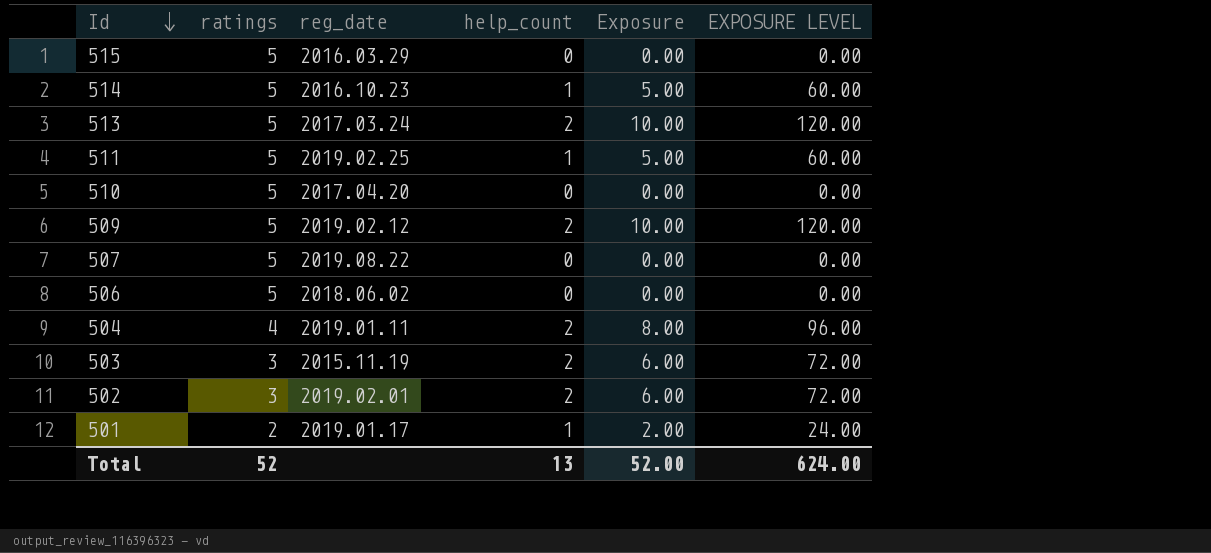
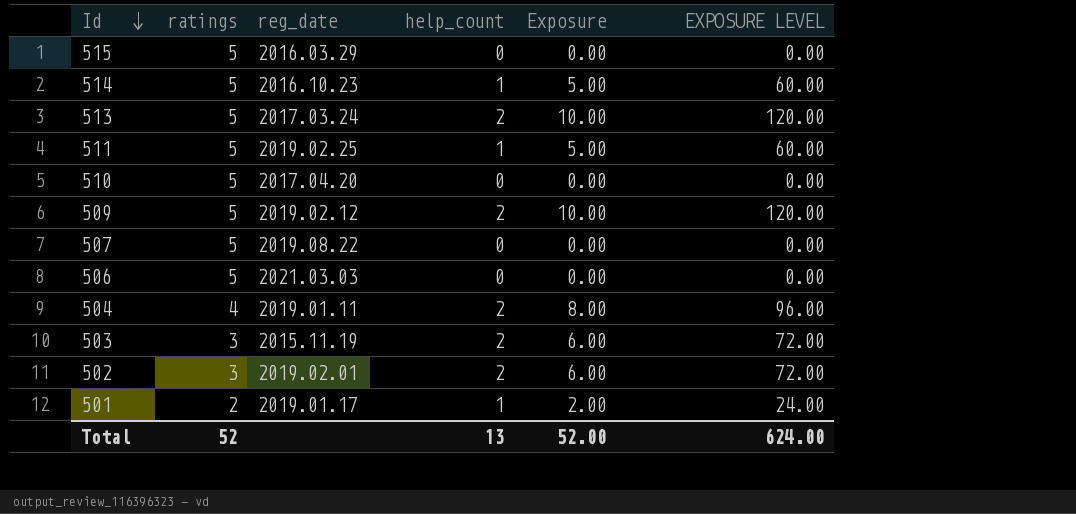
506 | reg_date: 2018.06.02 -> 2021.03.03

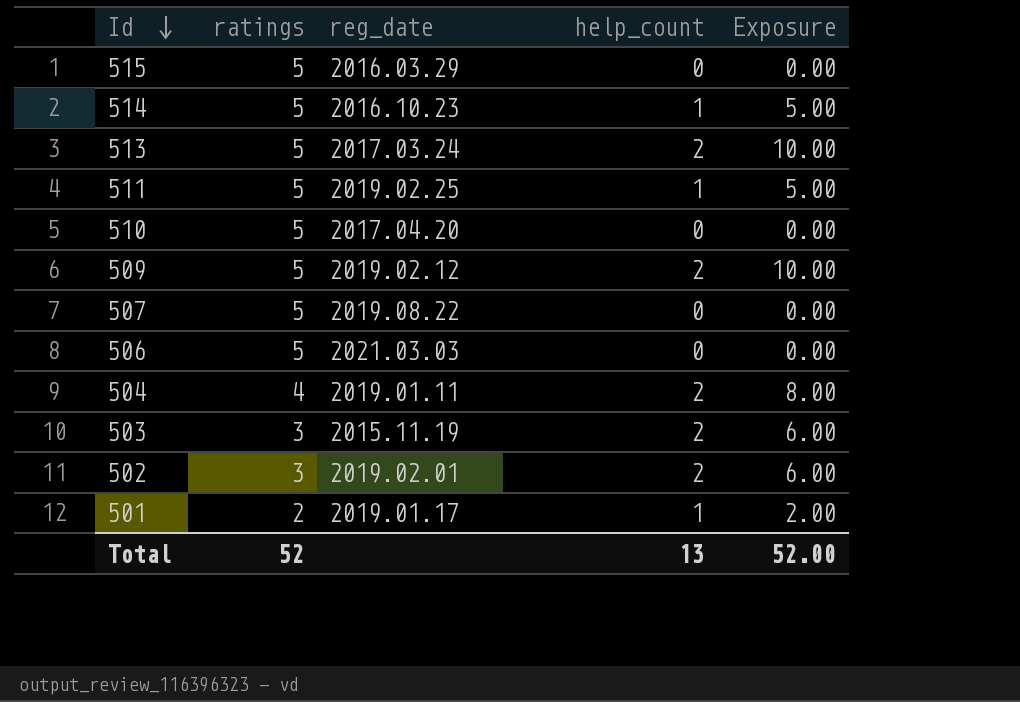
column EXPOSURE LEVEL | formula: [Exposure] * 12 -> none

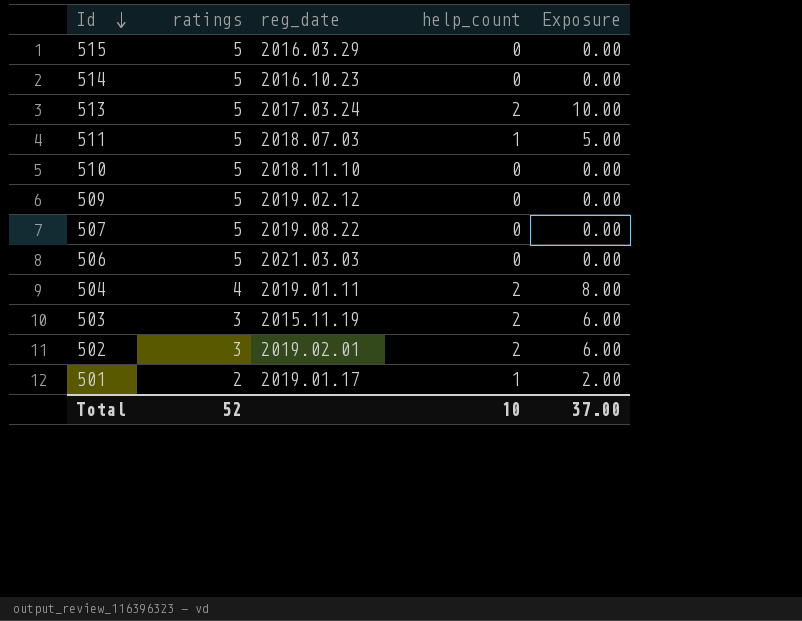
514 | help_count: 1 -> 0
514 | Exposure: 5.00 -> 0.00
511 | reg_date: 2019.02.25 -> 2018.07.03
510 | reg_date: 2017.04.20 -> 2018.11.10
509 | help_count: 2 -> 0
509 | Exposure: 10.00 -> 0.00
Total | help_count: 13 -> 10
Total | Exposure: 52.00 -> 37.00

